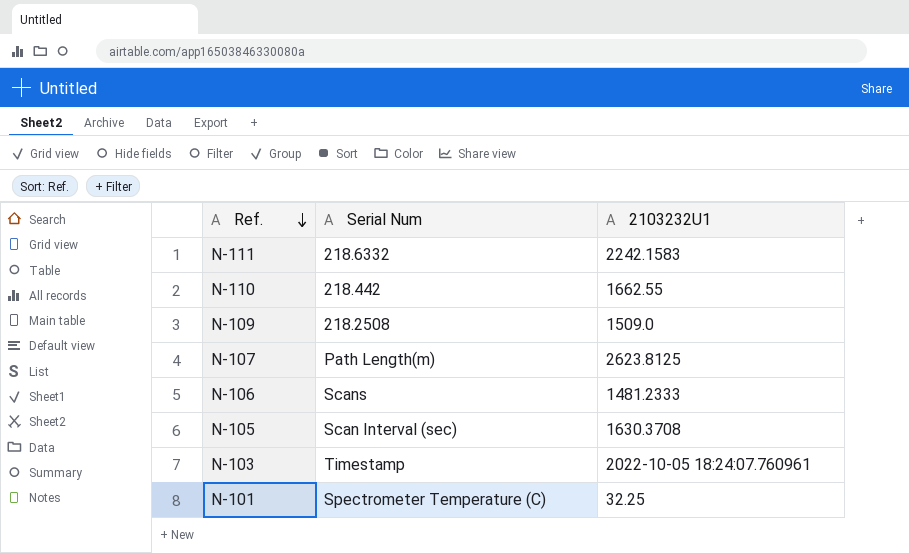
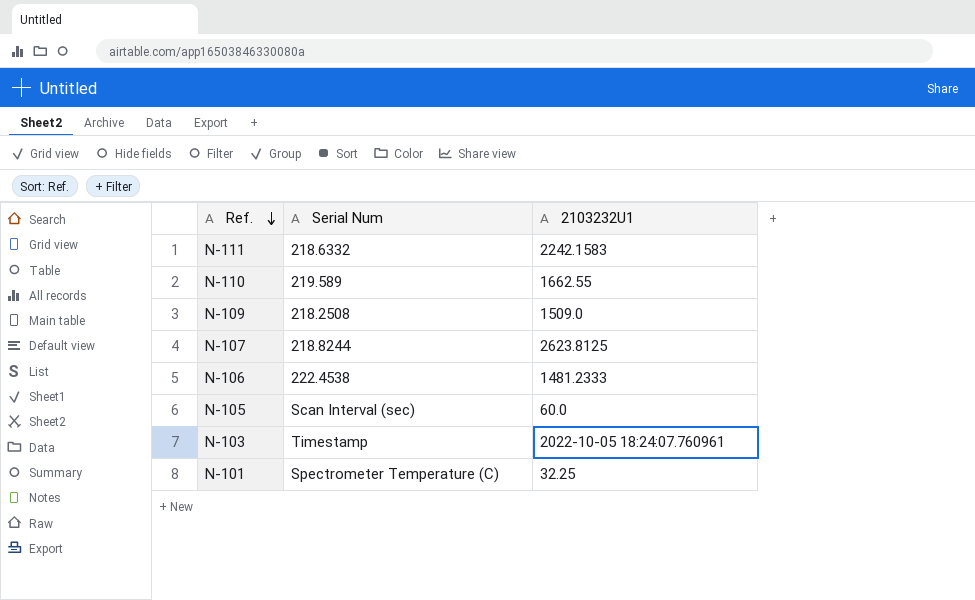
N-110 | Serial Num: 218.442 -> 219.589
N-107 | Serial Num: Path Length(m) -> 218.8244
N-106 | Serial Num: Scans -> 222.4538
N-105 | 2103232U1: 1630.3708 -> 60.0

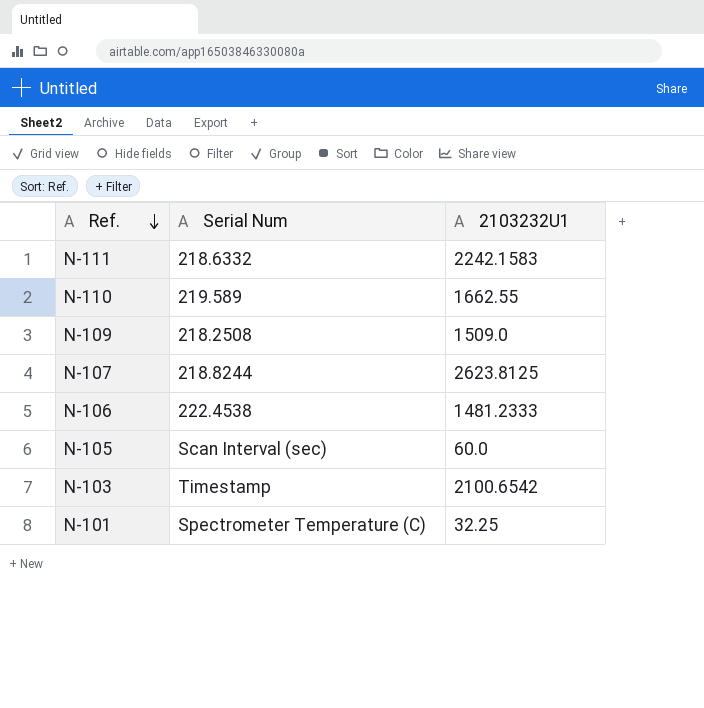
N-103 | 2103232U1: 2022-10-05 18:24:07.760961 -> 2100.6542

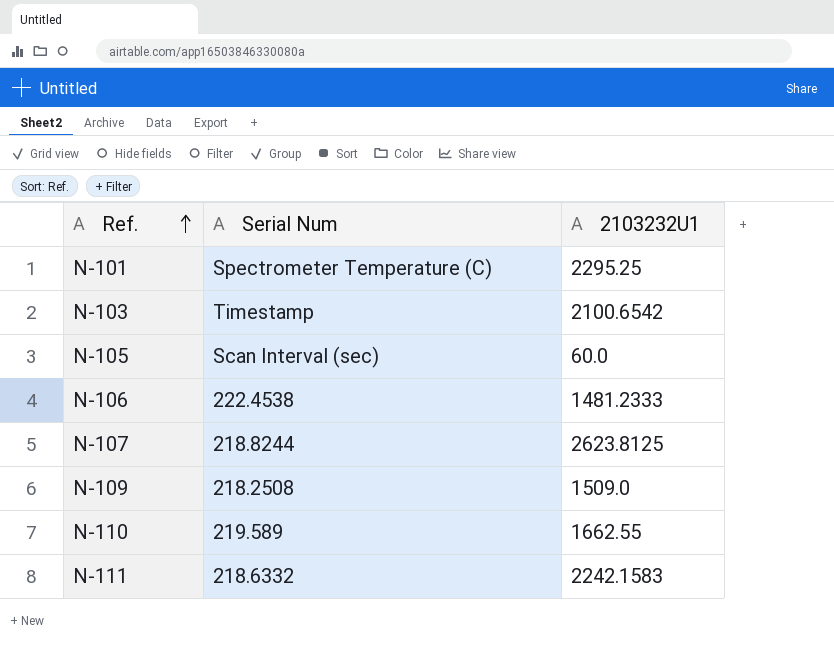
row order: Ref. descending -> Ref. ascending
N-101 | 2103232U1: 32.25 -> 2295.25

